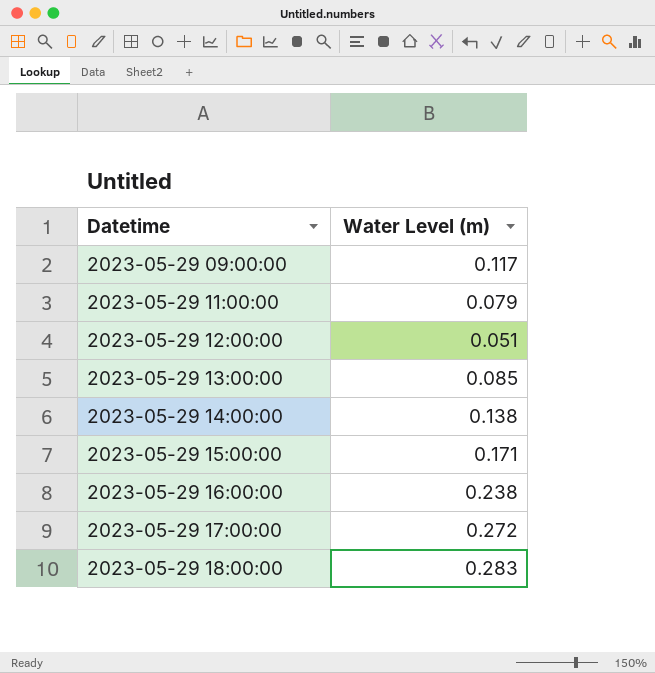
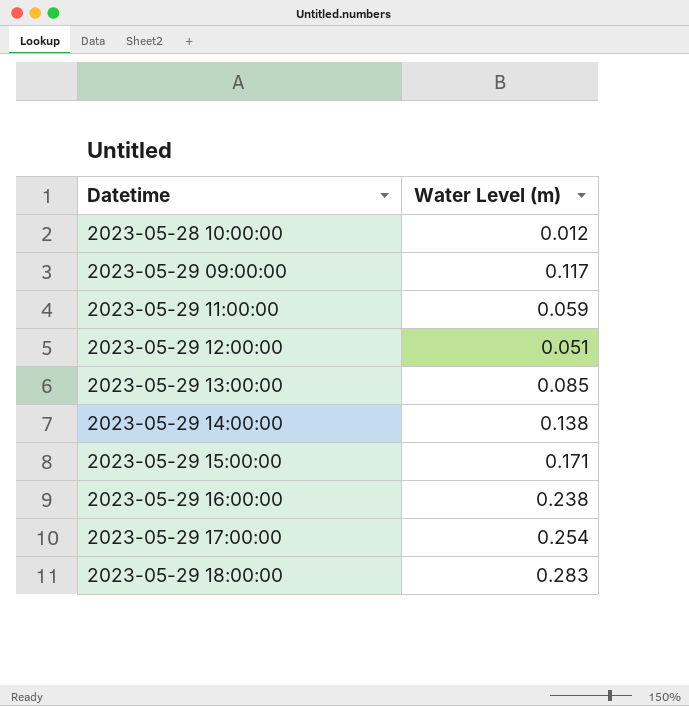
row 2023-05-28 10:00:00: none -> 0.012
2023-05-29 11:00:00 | Water Level (m): 0.079 -> 0.059
2023-05-29 17:00:00 | Water Level (m): 0.272 -> 0.254

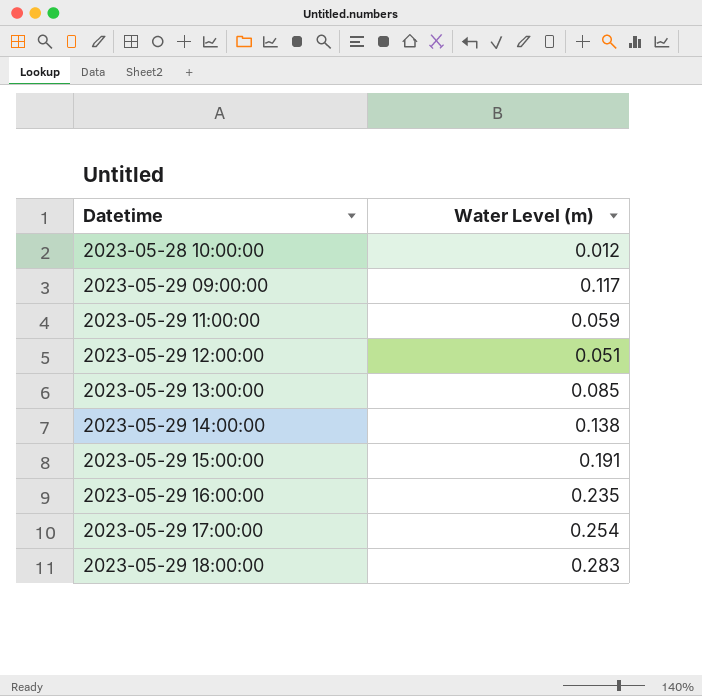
2023-05-29 15:00:00 | Water Level (m): 0.171 -> 0.191
2023-05-29 16:00:00 | Water Level (m): 0.238 -> 0.235

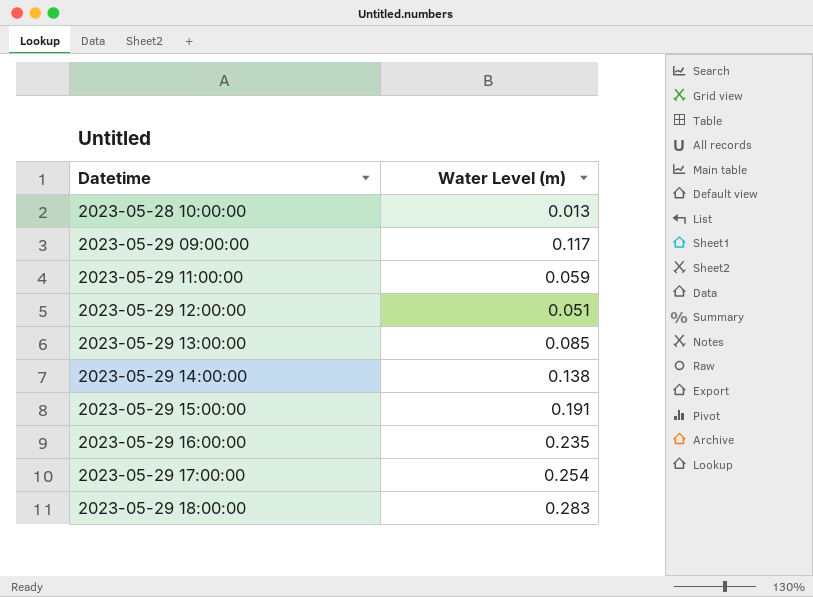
2023-05-28 10:00:00 | Water Level (m): 0.012 -> 0.013

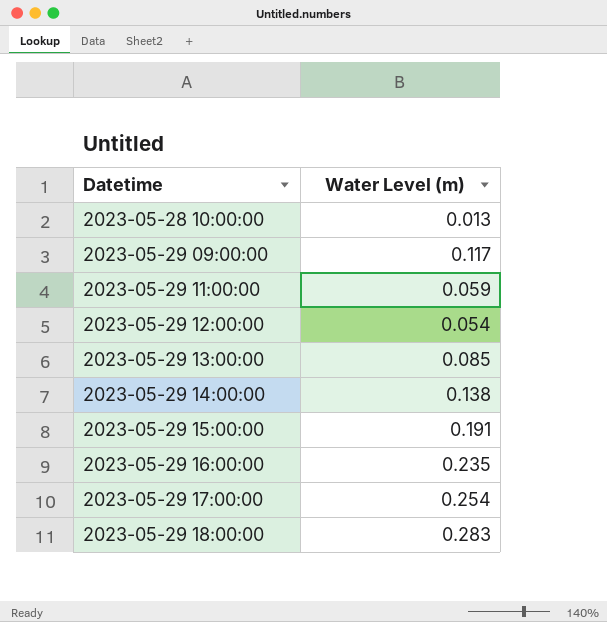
2023-05-29 12:00:00 | Water Level (m): 0.051 -> 0.054

